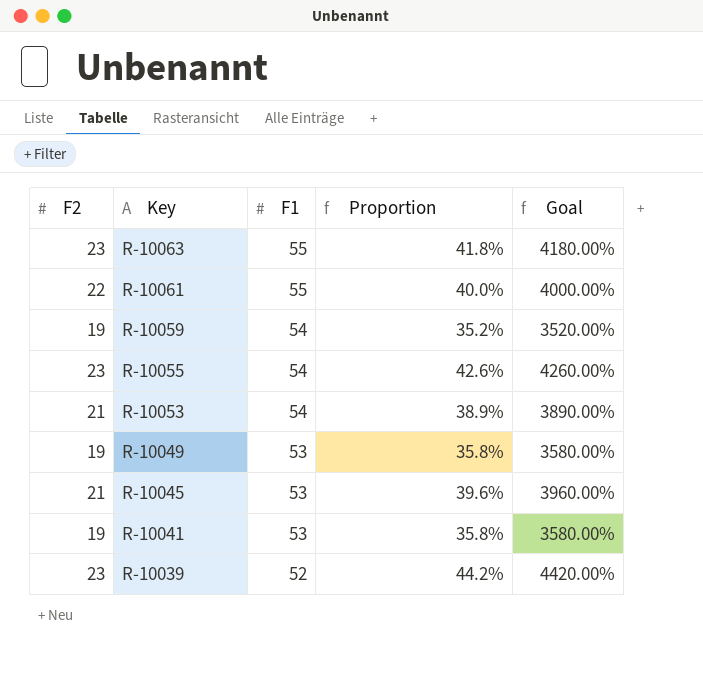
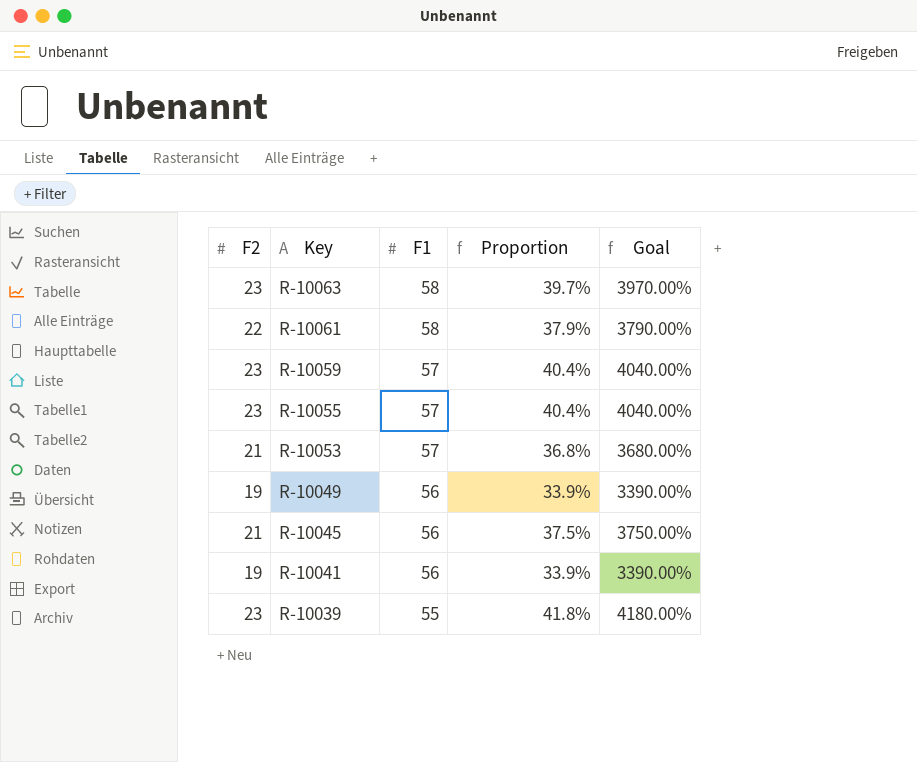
R-10063 | F1: 55 -> 58
R-10063 | Proportion: 41.8% -> 39.7%
R-10063 | Goal: 4180.00% -> 3970.00%
R-10061 | F1: 55 -> 58
R-10061 | Proportion: 40.0% -> 37.9%
R-10061 | Goal: 4000.00% -> 3790.00%
R-10059 | F2: 19 -> 23
R-10059 | F1: 54 -> 57
R-10059 | Proportion: 35.2% -> 40.4%
R-10059 | Goal: 3520.00% -> 4040.00%
R-10055 | F1: 54 -> 57
R-10055 | Proportion: 42.6% -> 40.4%
R-10055 | Goal: 4260.00% -> 4040.00%
R-10053 | F1: 54 -> 57
R-10053 | Proportion: 38.9% -> 36.8%
R-10053 | Goal: 3890.00% -> 3680.00%
R-10049 | F1: 53 -> 56
R-10049 | Proportion: 35.8% -> 33.9%
R-10049 | Goal: 3580.00% -> 3390.00%
R-10045 | F1: 53 -> 56
R-10045 | Proportion: 39.6% -> 37.5%
R-10045 | Goal: 3960.00% -> 3750.00%
R-10041 | F1: 53 -> 56
R-10041 | Proportion: 35.8% -> 33.9%
R-10041 | Goal: 3580.00% -> 3390.00%
R-10039 | F1: 52 -> 55
R-10039 | Proportion: 44.2% -> 41.8%
R-10039 | Goal: 4420.00% -> 4180.00%

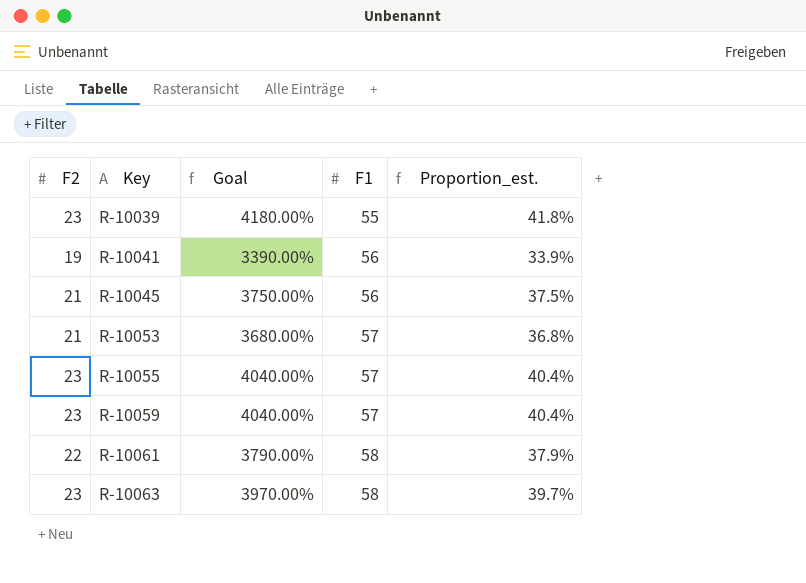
row order: Key descending -> Key ascending
column Goal | position: 5 -> 3
column name: Proportion -> Proportion_est.
row R-10049: 19 | 56 | 33.9% | 3390.00% -> none

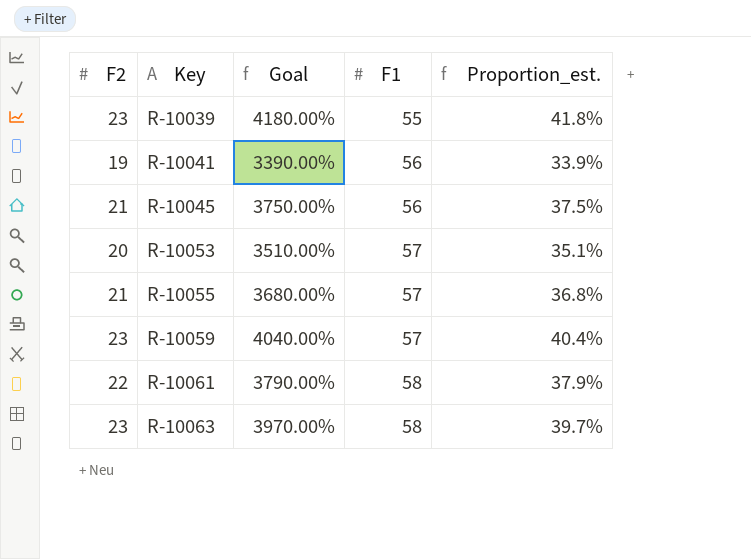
R-10053 | F2: 21 -> 20
R-10053 | Goal: 3680.00% -> 3510.00%
R-10053 | Proportion_est.: 36.8% -> 35.1%
R-10055 | F2: 23 -> 21
R-10055 | Goal: 4040.00% -> 3680.00%
R-10055 | Proportion_est.: 40.4% -> 36.8%

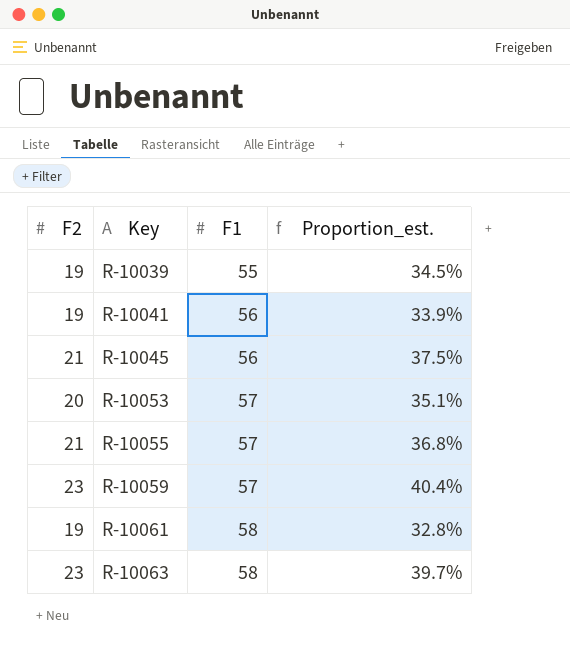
column Goal | formula: [Proportion_est.] * 100 -> none
R-10039 | F2: 23 -> 19
R-10039 | Proportion_est.: 41.8% -> 34.5%
R-10061 | F2: 22 -> 19
R-10061 | Proportion_est.: 37.9% -> 32.8%

